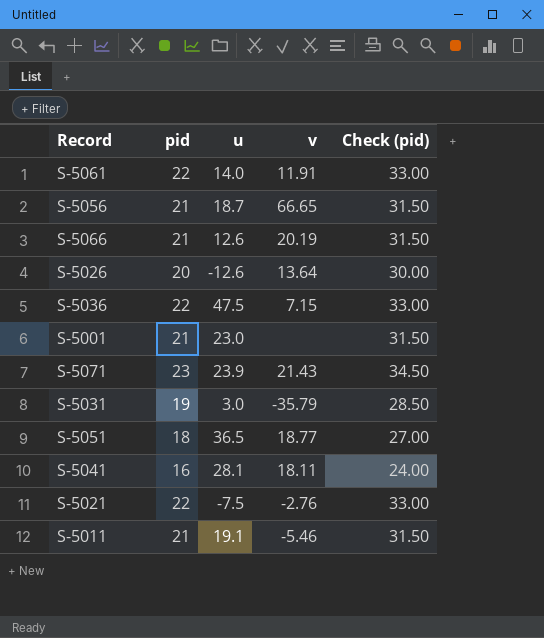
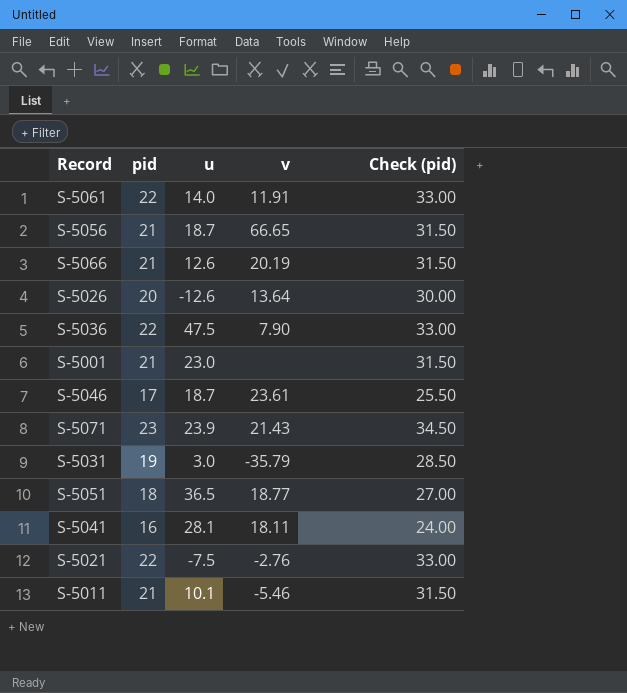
S-5036 | v: 7.15 -> 7.90
row S-5046: none -> 17 | 18.7 | 23.61 | 25.50
S-5011 | u: 19.1 -> 10.1

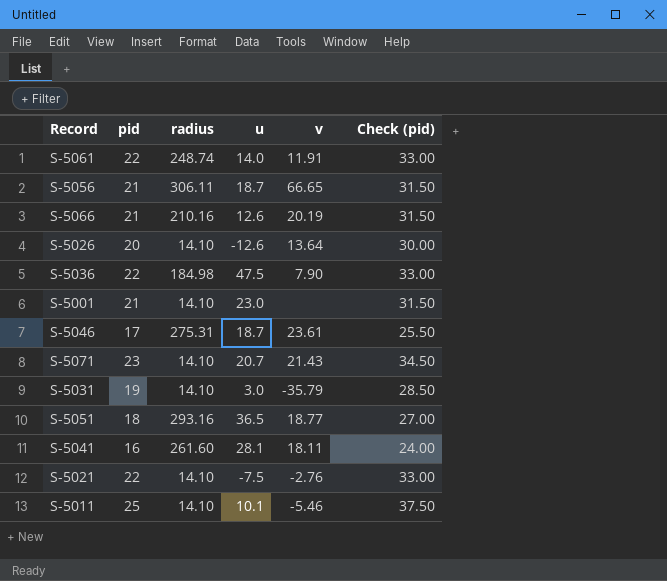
column radius | position: none -> 3
S-5071 | u: 23.9 -> 20.7
S-5011 | pid: 21 -> 25
S-5011 | Check (pid): 31.50 -> 37.50

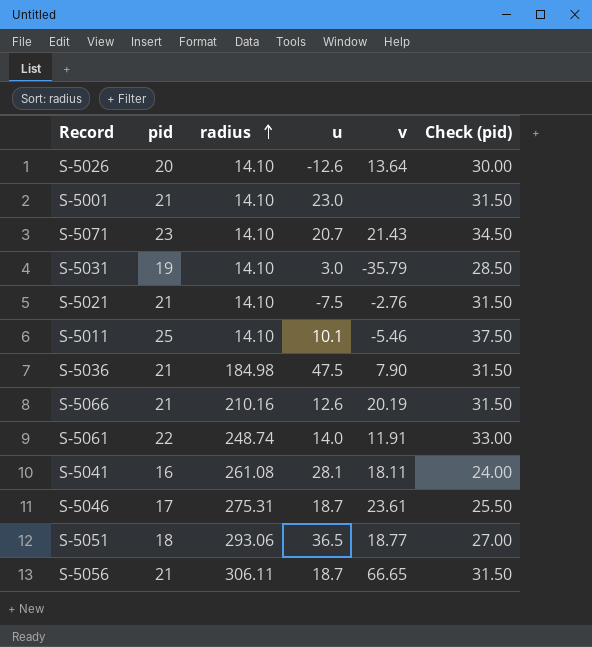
row order: none -> radius ascending
S-5021 | pid: 22 -> 21
S-5021 | Check (pid): 33.00 -> 31.50
S-5036 | pid: 22 -> 21
S-5036 | Check (pid): 33.00 -> 31.50
S-5041 | radius: 261.60 -> 261.08
S-5051 | radius: 293.16 -> 293.06

